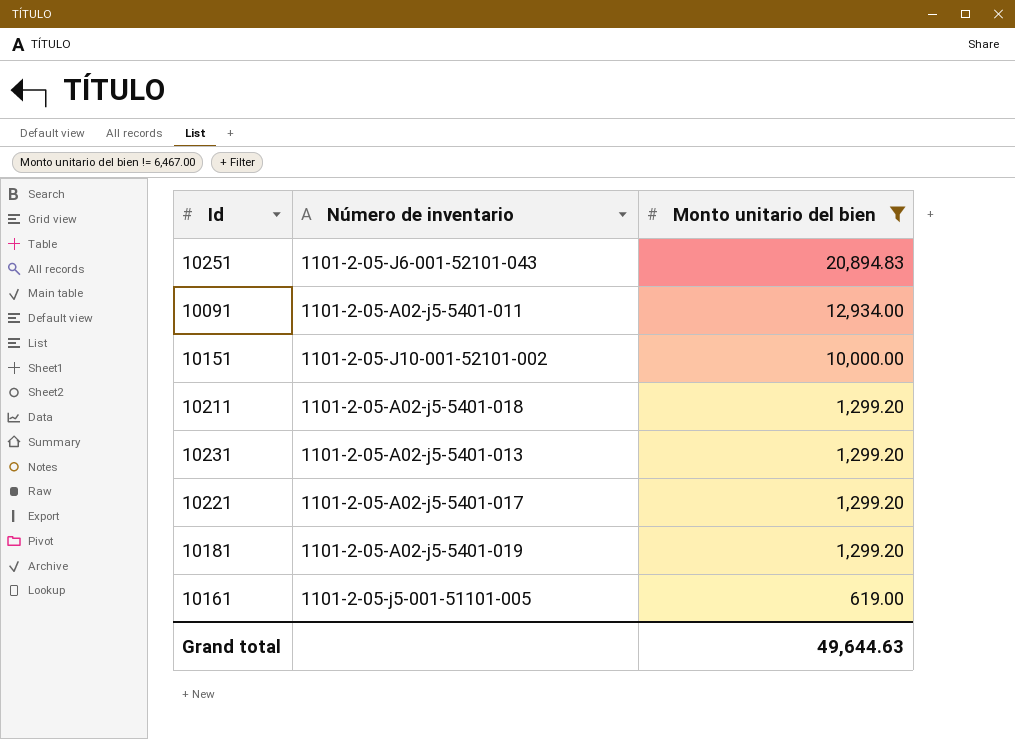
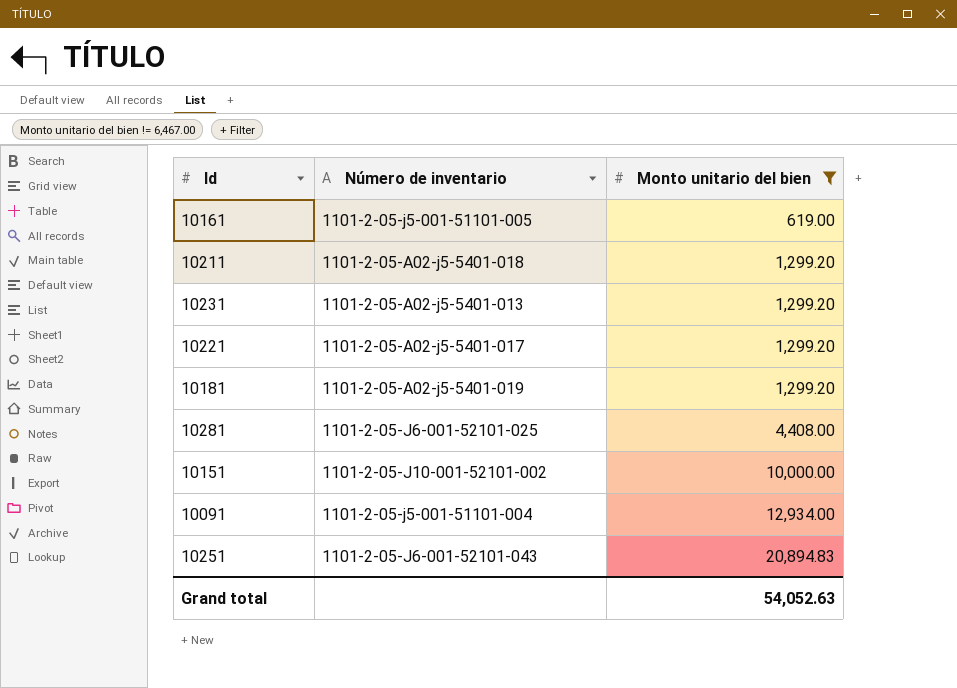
row order: Monto unitario del bien descending -> Monto unitario del bien ascending
row 10281: none -> 1101-2-05-J6-001-52101-025 | 4,408.00
10091 | Número de inventario: 1101-2-05-A02-j5-5401-011 -> 1101-2-05-j5-001-51101-004
Grand total | Monto unitario del bien: 49,644.63 -> 54,052.63

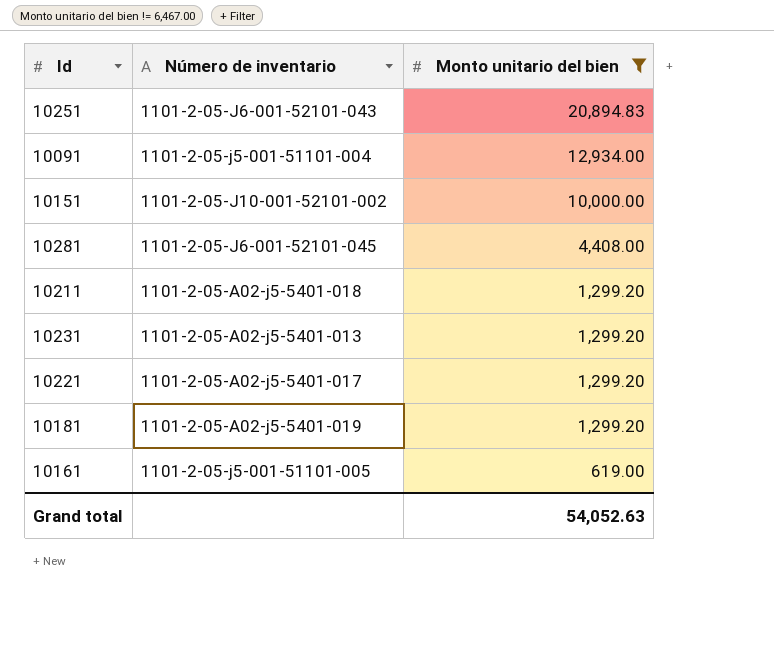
row order: Monto unitario del bien ascending -> Monto unitario del bien descending
10281 | Número de inventario: 1101-2-05-J6-001-52101-025 -> 1101-2-05-J6-001-52101-045

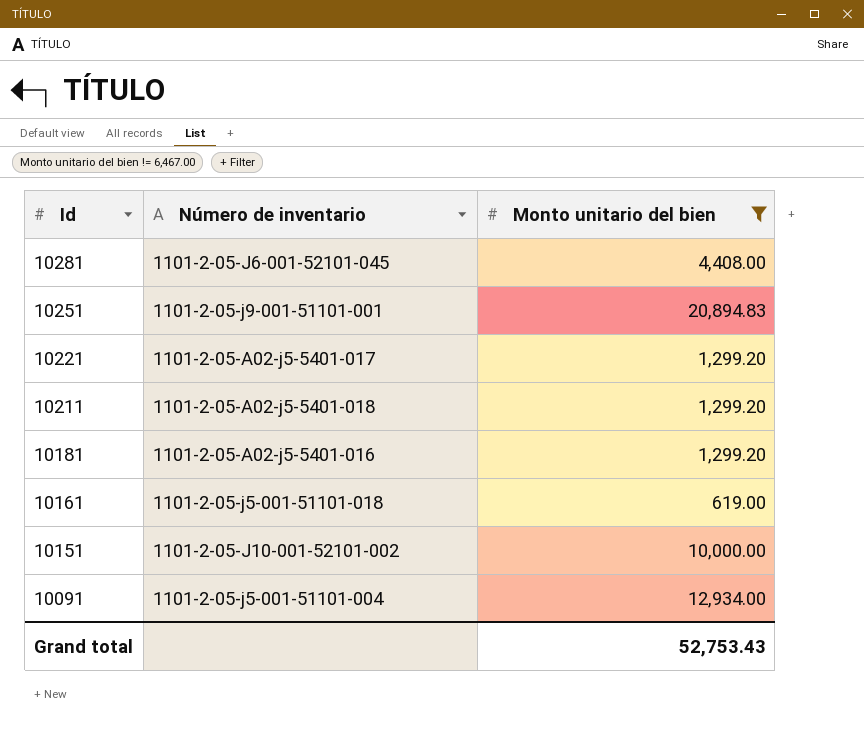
row order: Monto unitario del bien descending -> Id descending
row 10231: 1101-2-05-A02-j5-5401-013 | 1,299.20 -> none
10251 | Número de inventario: 1101-2-05-J6-001-52101-043 -> 1101-2-05-j9-001-51101-001
10181 | Número de inventario: 1101-2-05-A02-j5-5401-019 -> 1101-2-05-A02-j5-5401-016
10161 | Número de inventario: 1101-2-05-j5-001-51101-005 -> 1101-2-05-j5-001-51101-018
Grand total | Monto unitario del bien: 54,052.63 -> 52,753.43

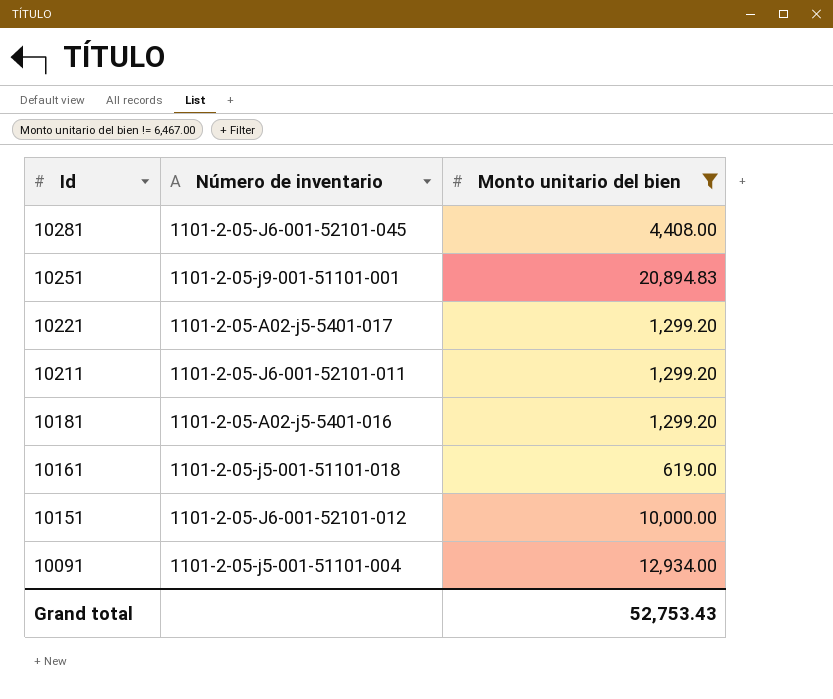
10211 | Número de inventario: 1101-2-05-A02-j5-5401-018 -> 1101-2-05-J6-001-52101-011
10151 | Número de inventario: 1101-2-05-J10-001-52101-002 -> 1101-2-05-J6-001-52101-012

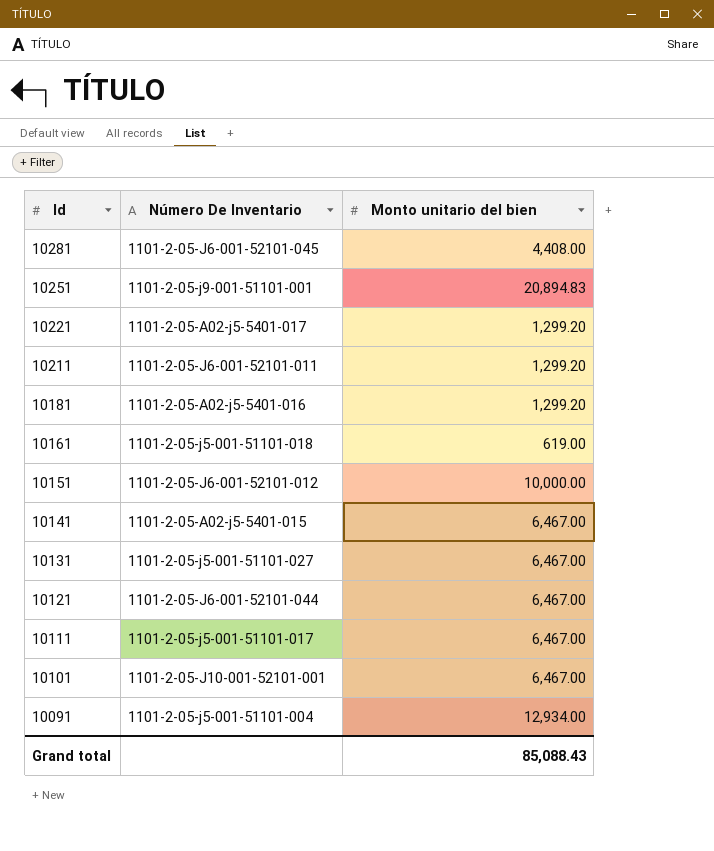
filter: Monto unitario del bien != 6,467.00 -> none
column name: Número de inventario -> Número De Inventario
Grand total | Monto unitario del bien: 52,753.43 -> 85,088.43

